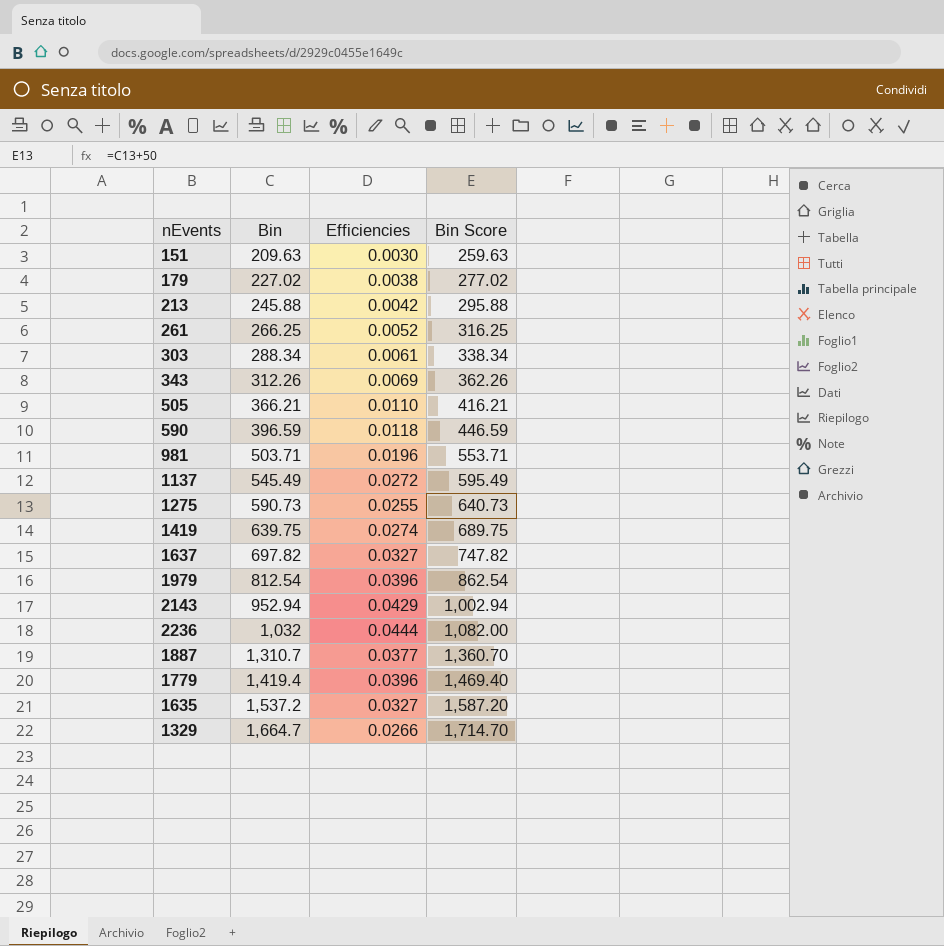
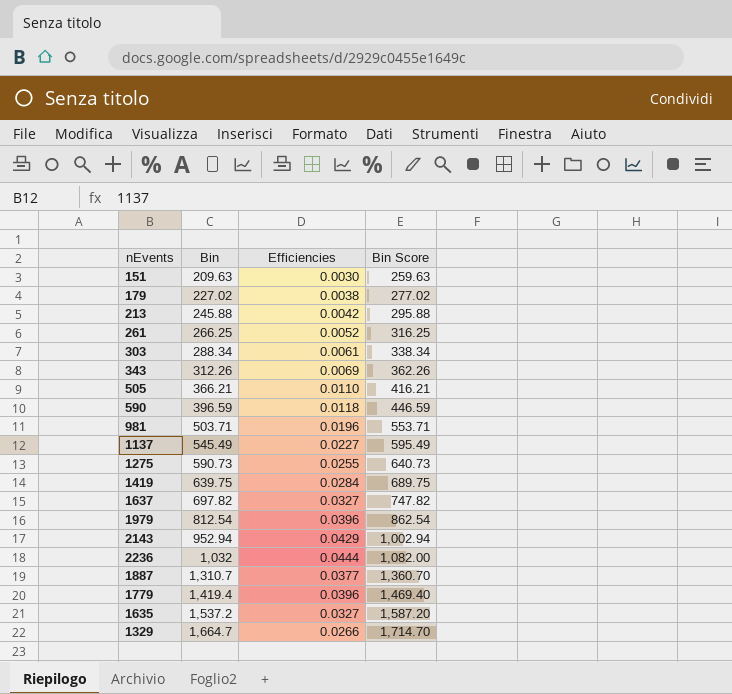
1137 | Efficiencies: 0.0272 -> 0.0227
1419 | Efficiencies: 0.0274 -> 0.0284

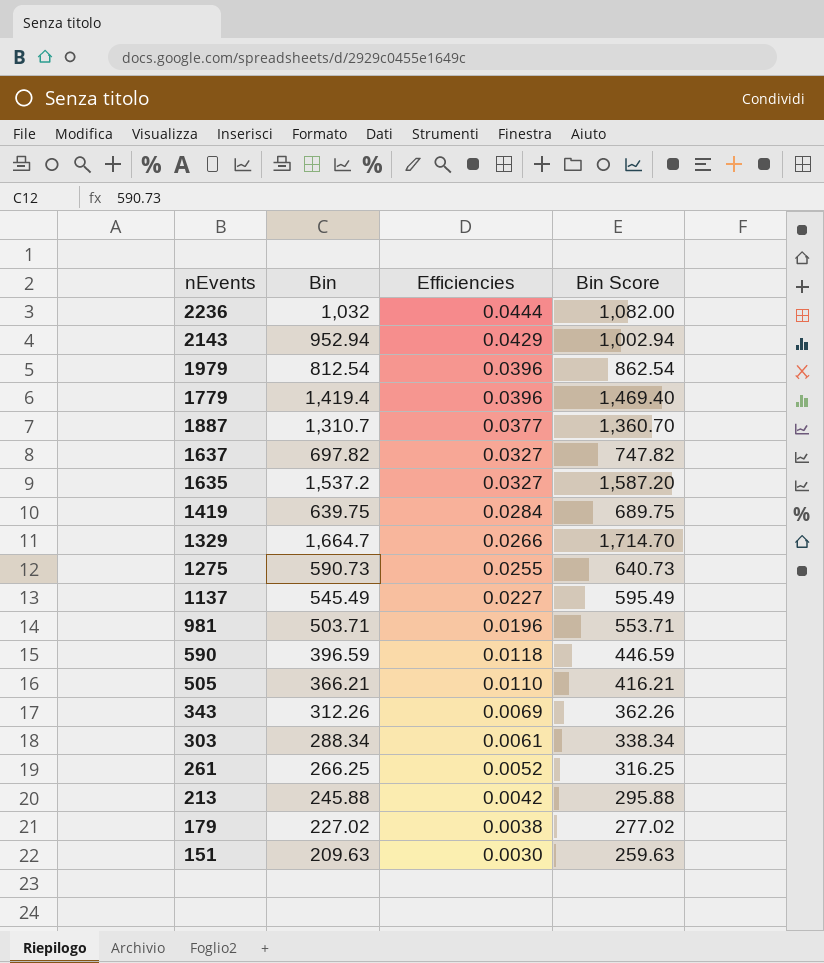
row order: Bin ascending -> Efficiencies descending

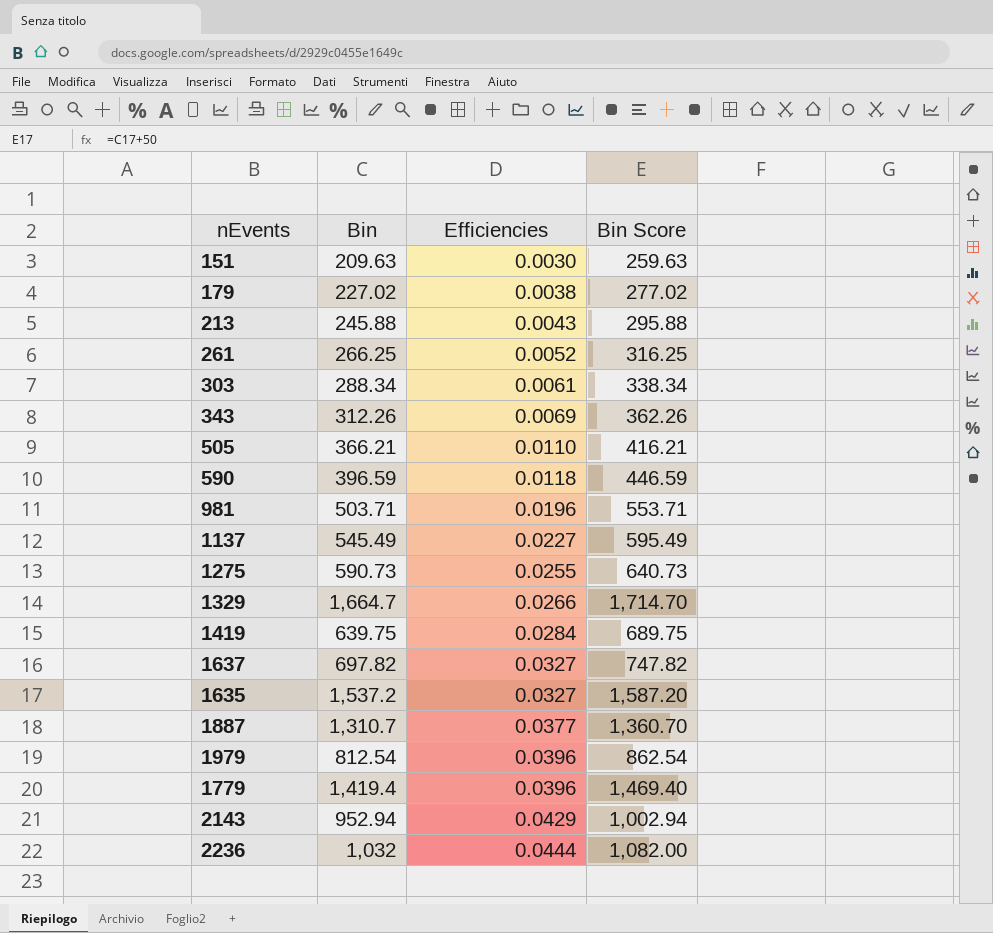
row order: Efficiencies descending -> Efficiencies ascending
213 | Efficiencies: 0.0042 -> 0.0043

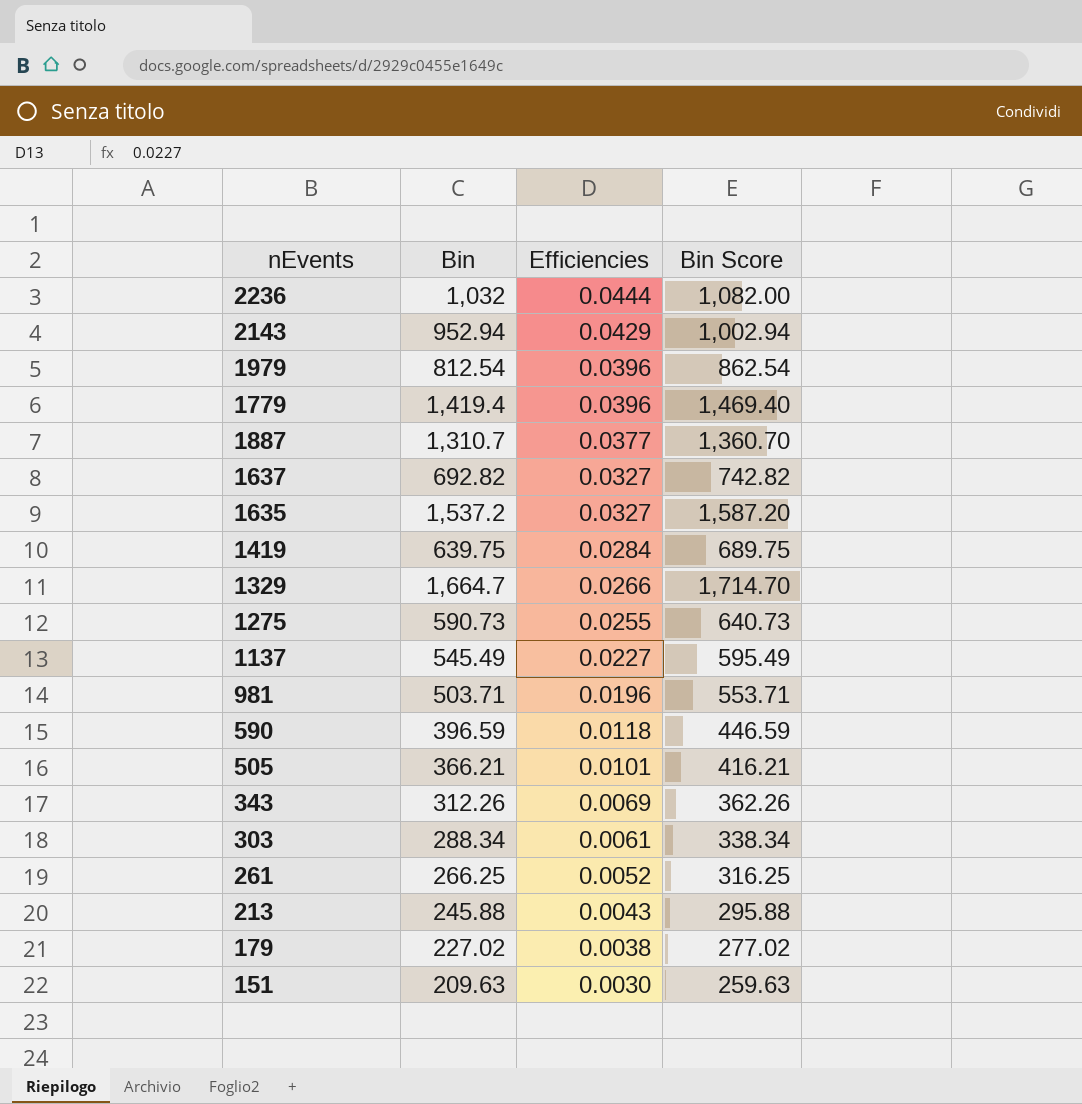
row order: Efficiencies ascending -> Efficiencies descending
1637 | Bin: 697.82 -> 692.82
1637 | Bin Score: 747.82 -> 742.82
505 | Efficiencies: 0.0110 -> 0.0101

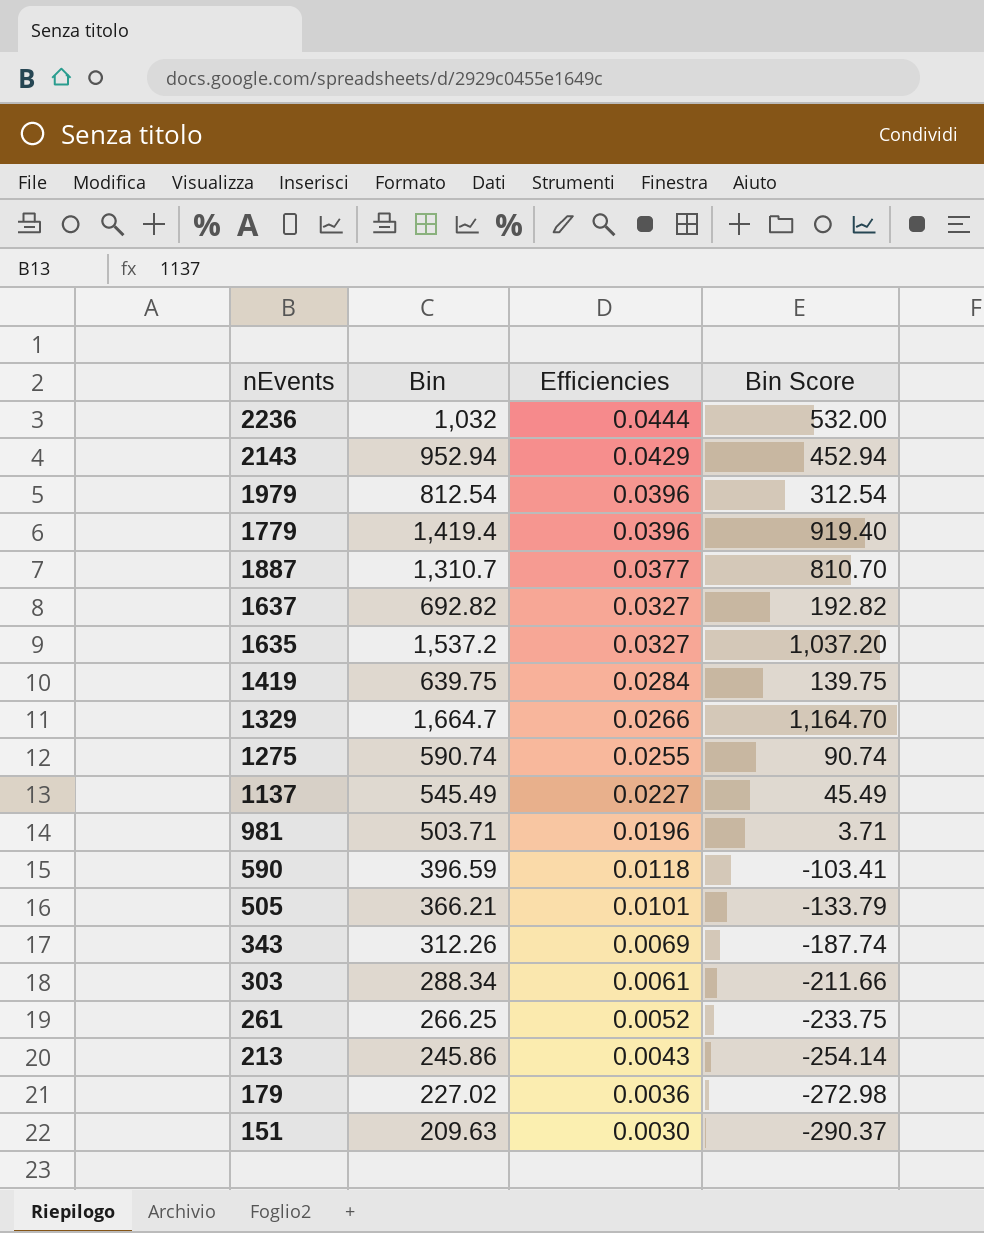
column Bin Score | formula: [Bin] + 50 -> [Bin] - 500
1275 | Bin: 590.73 -> 590.74
213 | Bin: 245.88 -> 245.86
179 | Efficiencies: 0.0038 -> 0.0036

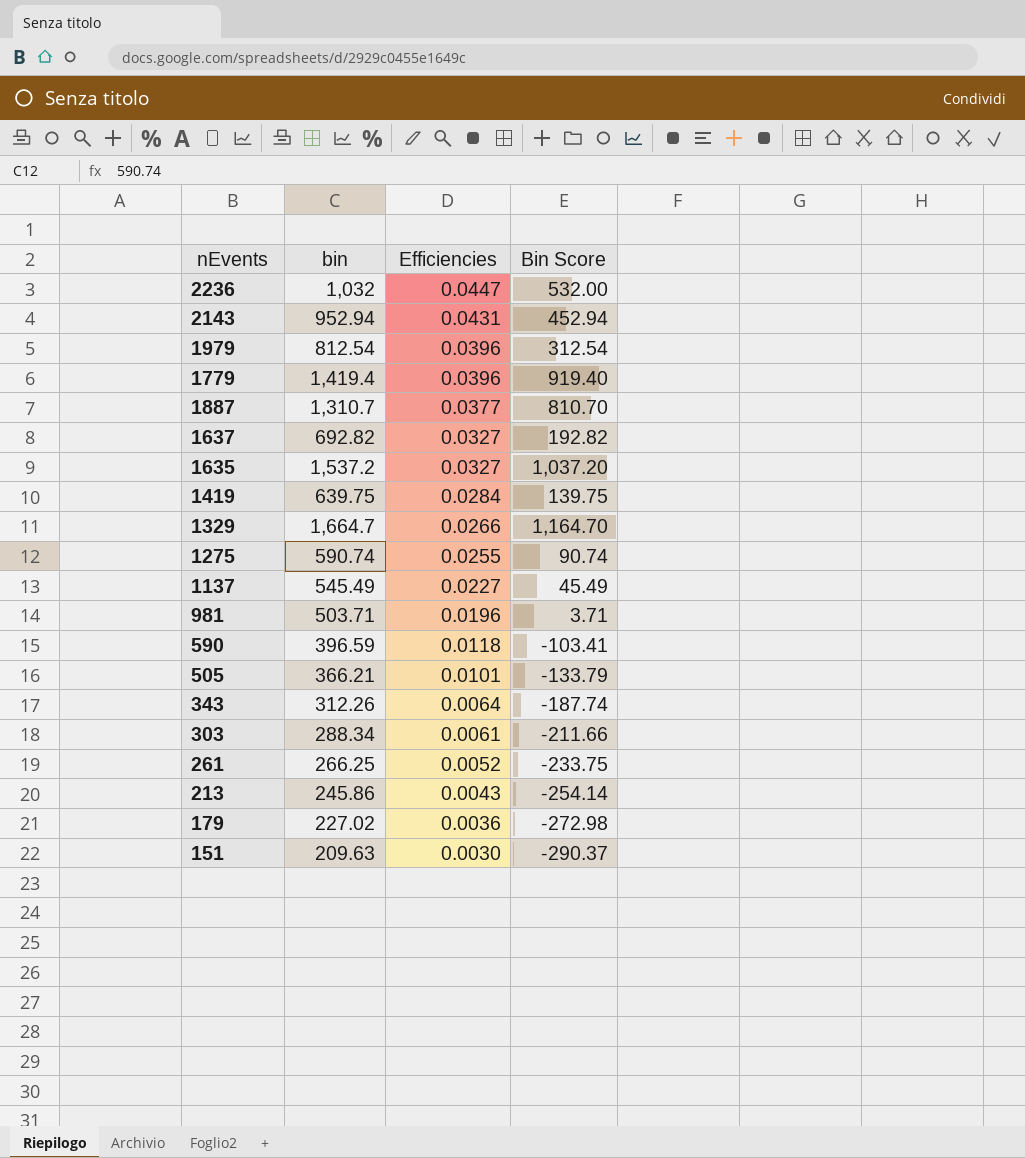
column name: Bin -> bin
2236 | Efficiencies: 0.0444 -> 0.0447
2143 | Efficiencies: 0.0429 -> 0.0431
343 | Efficiencies: 0.0069 -> 0.0064

